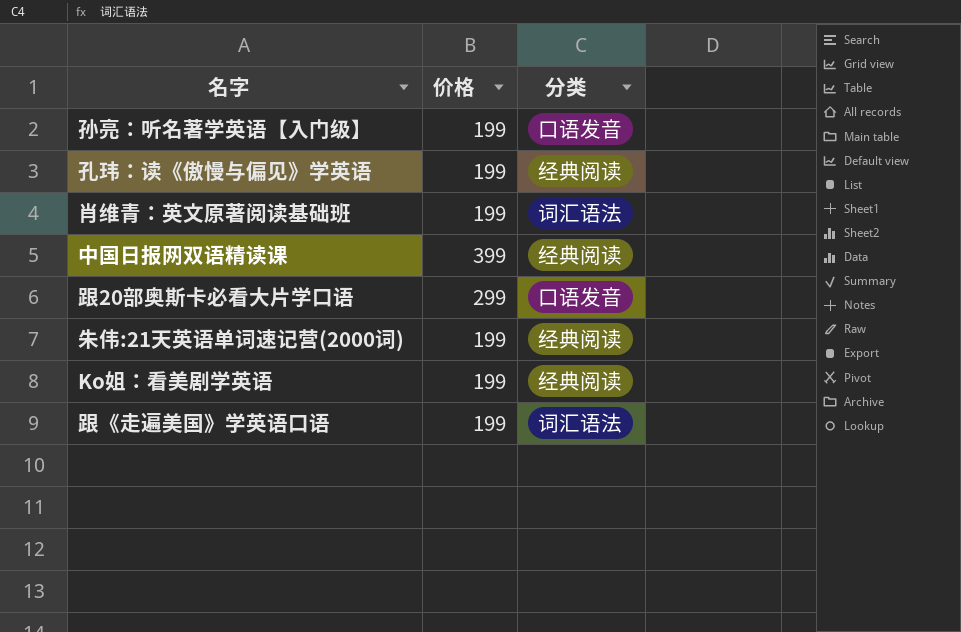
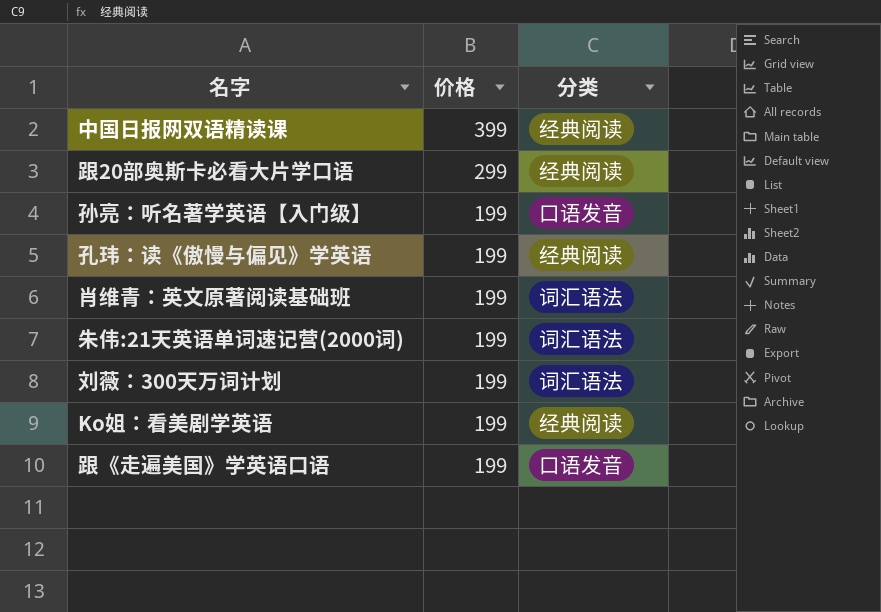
row order: none -> 价格 descending
跟20部奥斯卡必看大片学口语 | 分类: 口语发音 -> 经典阅读
朱伟:21天英语单词速记营(2000词) | 分类: 经典阅读 -> 词汇语法
row 刘薇：300天万词计划: none -> 199 | 词汇语法
跟《走遍美国》学英语口语 | 分类: 词汇语法 -> 口语发音

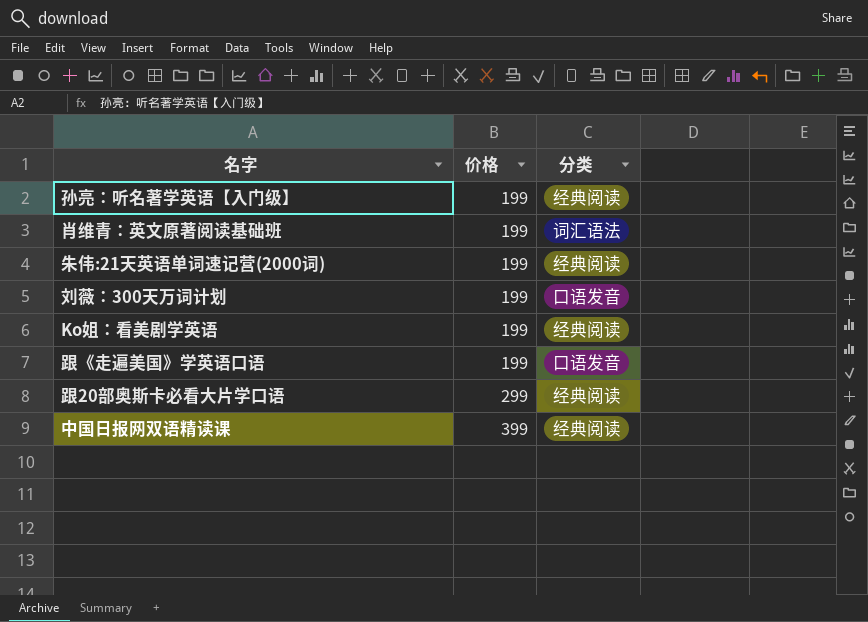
row order: 价格 descending -> 价格 ascending
row 孔玮：读《傲慢与偏见》学英语: 199 | 经典阅读 -> none
孙亮：听名著学英语【入门级】 | 分类: 口语发音 -> 经典阅读
朱伟:21天英语单词速记营(2000词) | 分类: 词汇语法 -> 经典阅读
刘薇：300天万词计划 | 分类: 词汇语法 -> 口语发音

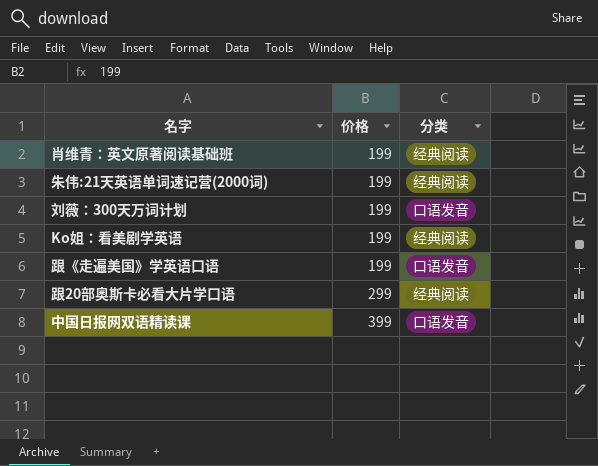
row 孙亮：听名著学英语【入门级】: 199 | 经典阅读 -> none
肖维青：英文原著阅读基础班 | 分类: 词汇语法 -> 经典阅读
中国日报网双语精读课 | 分类: 经典阅读 -> 口语发音

